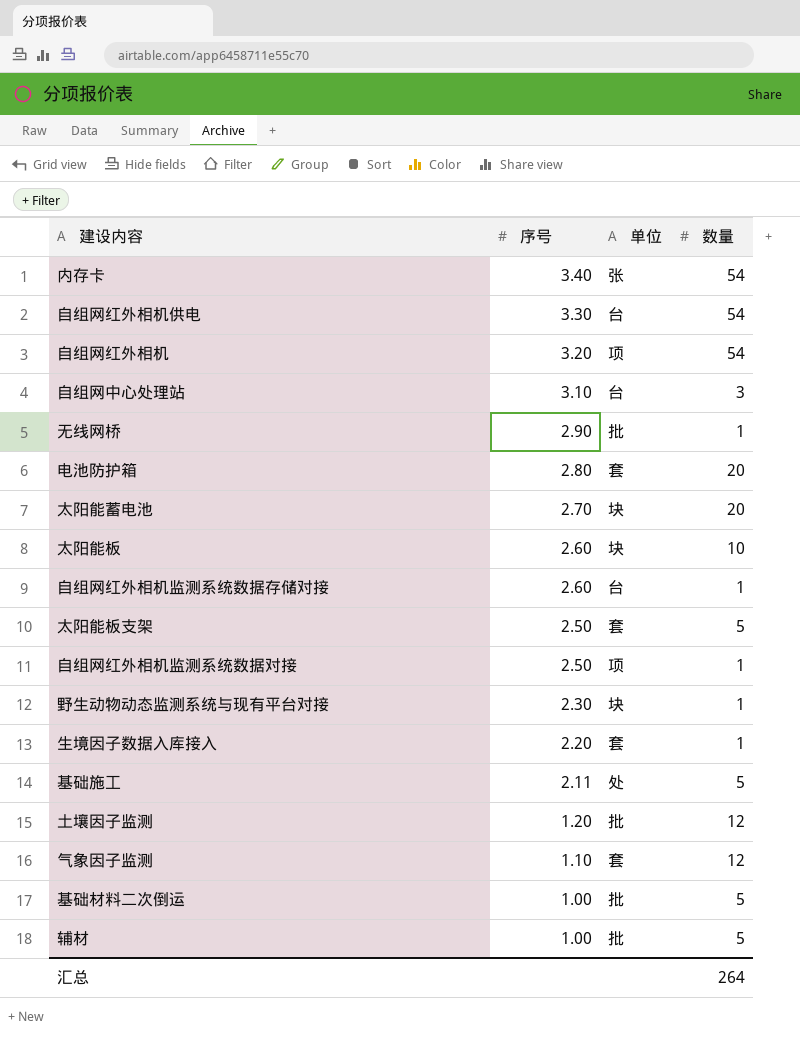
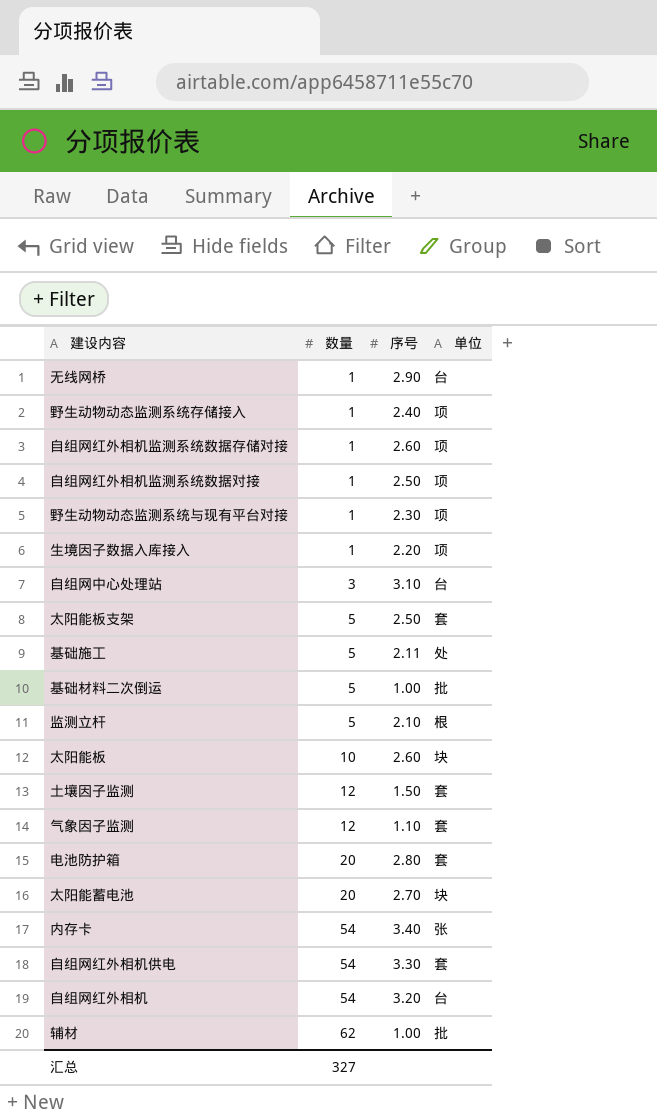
row order: 序号 descending -> 数量 ascending
column 数量 | position: 4 -> 2
无线网桥 | 单位: 批 -> 台
row 野生动物动态监测系统存储接入: none -> 1 | 2.40 | 项
自组网红外相机监测系统数据存储对接 | 单位: 台 -> 项
野生动物动态监测系统与现有平台对接 | 单位: 块 -> 项
生境因子数据入库接入 | 单位: 套 -> 项
row 监测立杆: none -> 5 | 2.10 | 根
土壤因子监测 | 序号: 1.20 -> 1.50
土壤因子监测 | 单位: 批 -> 套
自组网红外相机供电 | 单位: 台 -> 套
自组网红外相机 | 单位: 项 -> 台
辅材 | 数量: 5 -> 62
汇总 | 数量: 264 -> 327

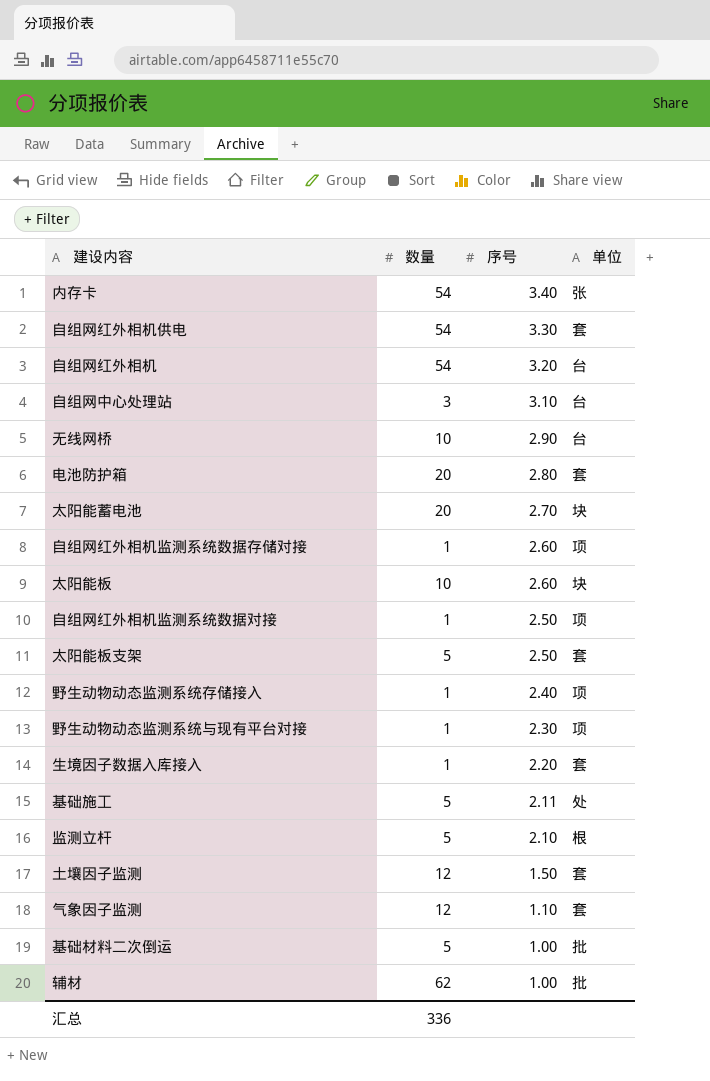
row order: 数量 ascending -> 序号 descending
无线网桥 | 数量: 1 -> 10
生境因子数据入库接入 | 单位: 项 -> 套
汇总 | 数量: 327 -> 336

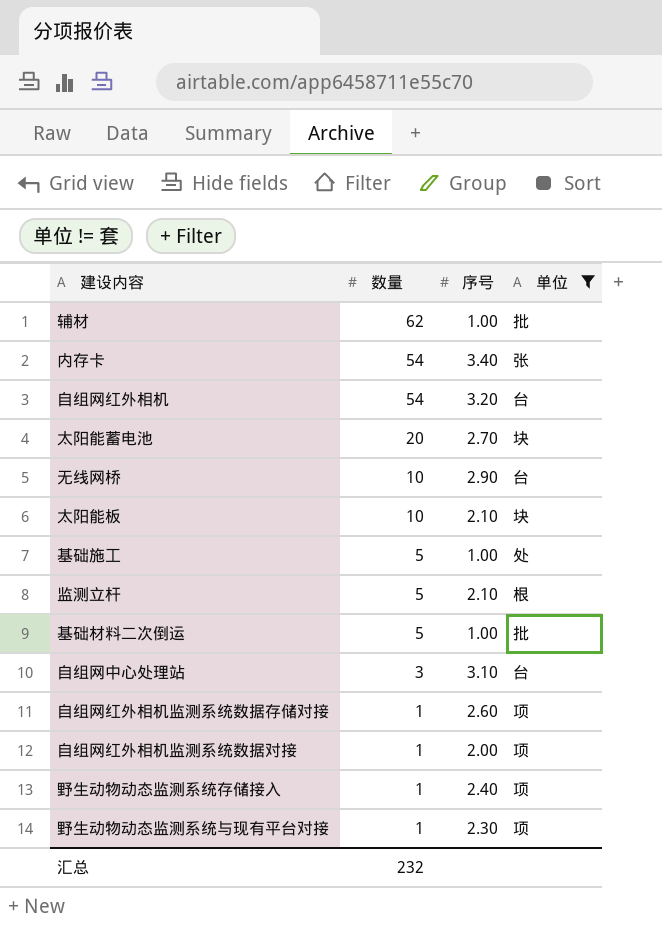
filter: none -> 单位 != 套
row order: 序号 descending -> 数量 descending
太阳能板 | 序号: 2.60 -> 2.10
基础施工 | 序号: 2.11 -> 1.00
自组网红外相机监测系统数据对接 | 序号: 2.50 -> 2.00
汇总 | 数量: 336 -> 232

